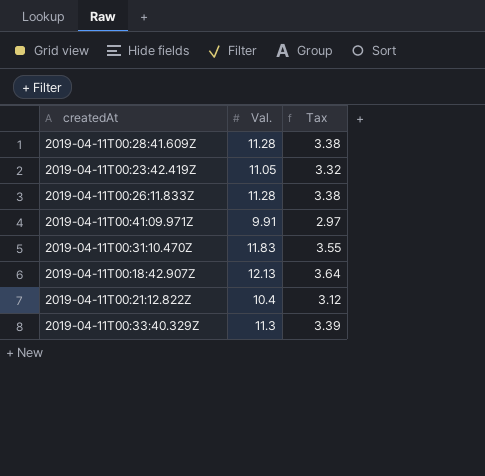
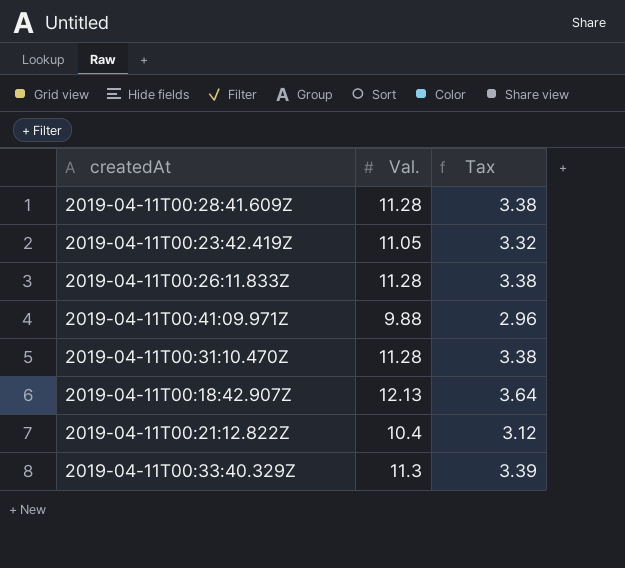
2019-04-11T00:41:09.971Z | Val.: 9.91 -> 9.88
2019-04-11T00:41:09.971Z | Tax: 2.97 -> 2.96
2019-04-11T00:31:10.470Z | Val.: 11.83 -> 11.28
2019-04-11T00:31:10.470Z | Tax: 3.55 -> 3.38

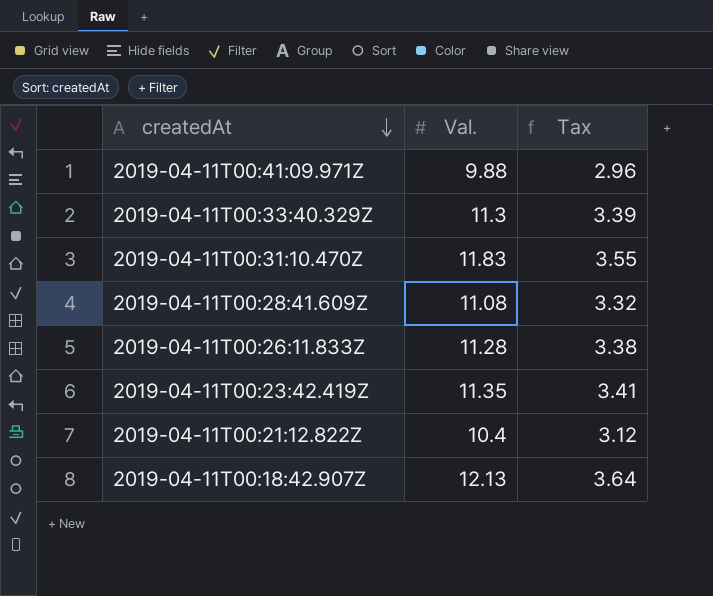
row order: none -> createdAt descending
2019-04-11T00:31:10.470Z | Val.: 11.28 -> 11.83
2019-04-11T00:31:10.470Z | Tax: 3.38 -> 3.55
2019-04-11T00:28:41.609Z | Val.: 11.28 -> 11.08
2019-04-11T00:28:41.609Z | Tax: 3.38 -> 3.32
2019-04-11T00:23:42.419Z | Val.: 11.05 -> 11.35
2019-04-11T00:23:42.419Z | Tax: 3.32 -> 3.41

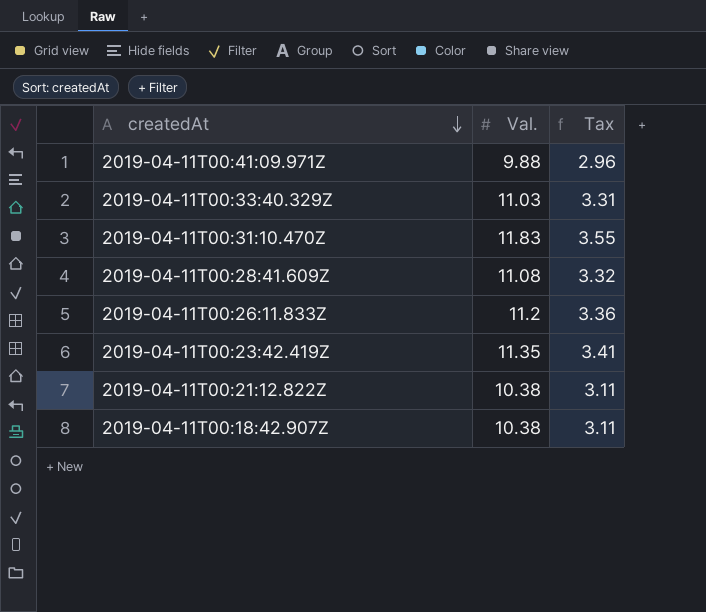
2019-04-11T00:33:40.329Z | Val.: 11.3 -> 11.03
2019-04-11T00:33:40.329Z | Tax: 3.39 -> 3.31
2019-04-11T00:26:11.833Z | Val.: 11.28 -> 11.2
2019-04-11T00:26:11.833Z | Tax: 3.38 -> 3.36
2019-04-11T00:21:12.822Z | Val.: 10.4 -> 10.38
2019-04-11T00:21:12.822Z | Tax: 3.12 -> 3.11
2019-04-11T00:18:42.907Z | Val.: 12.13 -> 10.38
2019-04-11T00:18:42.907Z | Tax: 3.64 -> 3.11

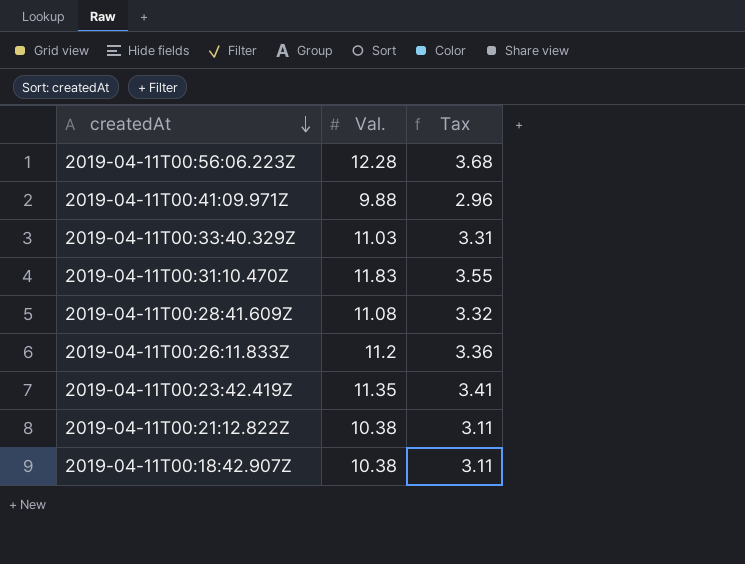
row 2019-04-11T00:56:06.223Z: none -> 12.28 | 3.68

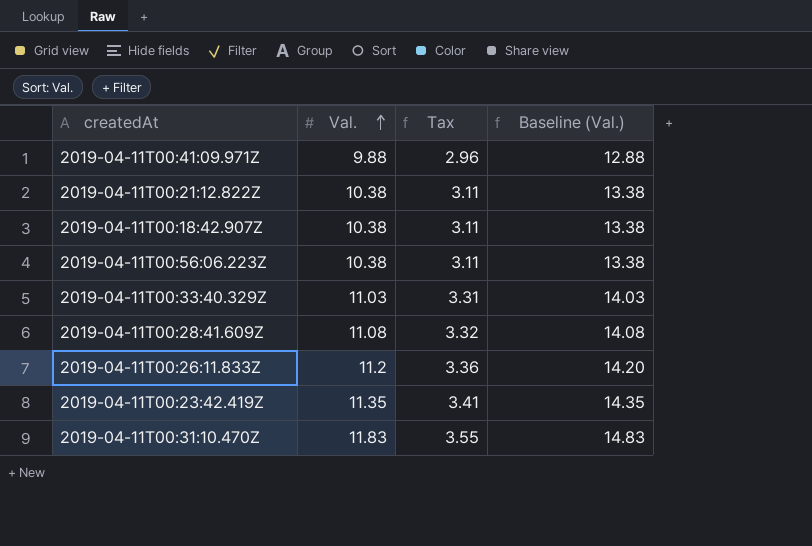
row order: createdAt descending -> Val. ascending
column Baseline (Val.) | formula: none -> [Val.] + 3
2019-04-11T00:56:06.223Z | Val.: 12.28 -> 10.38
2019-04-11T00:56:06.223Z | Tax: 3.68 -> 3.11

